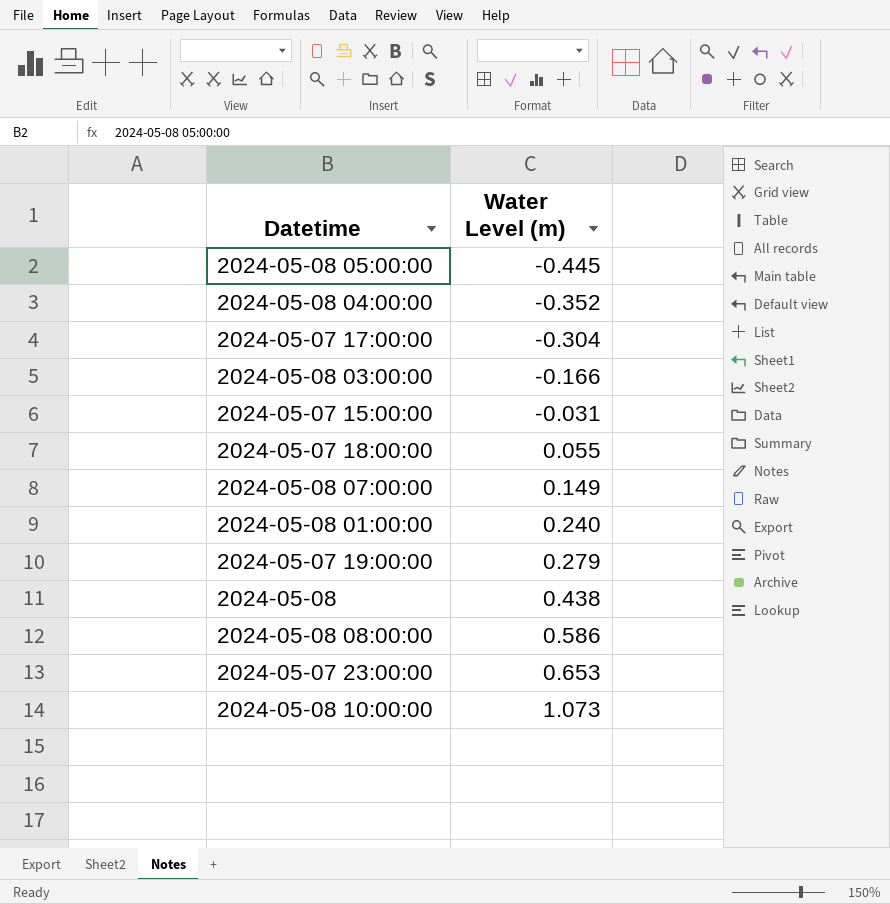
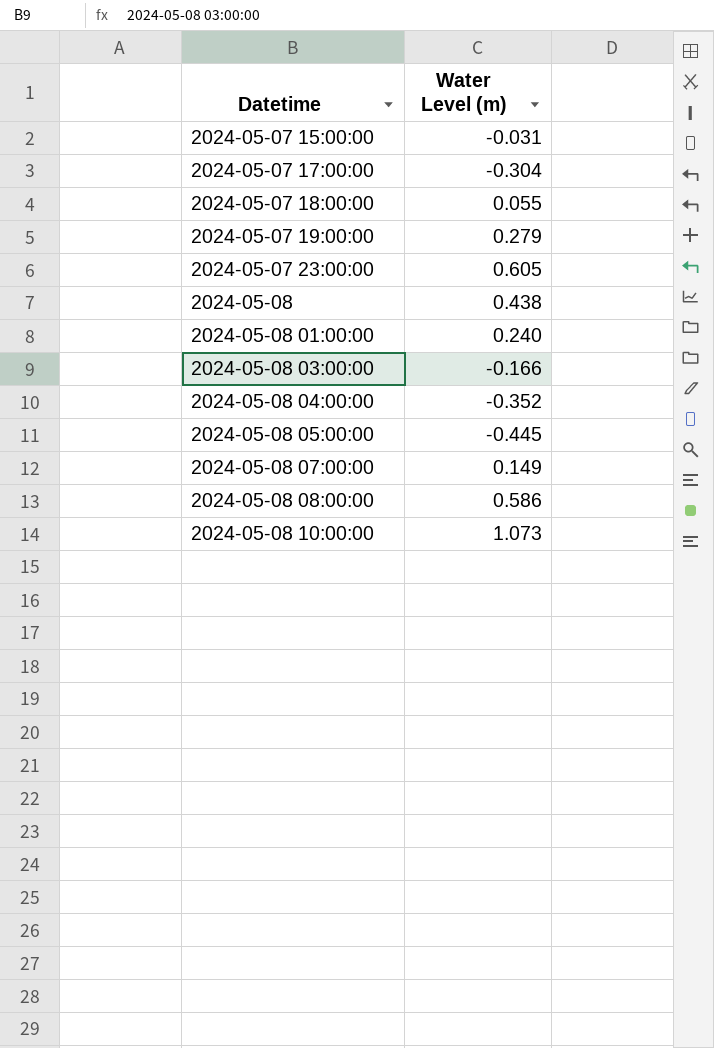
row order: Water Level (m) ascending -> Datetime ascending
2024-05-07 23:00:00 | Water Level (m): 0.653 -> 0.605

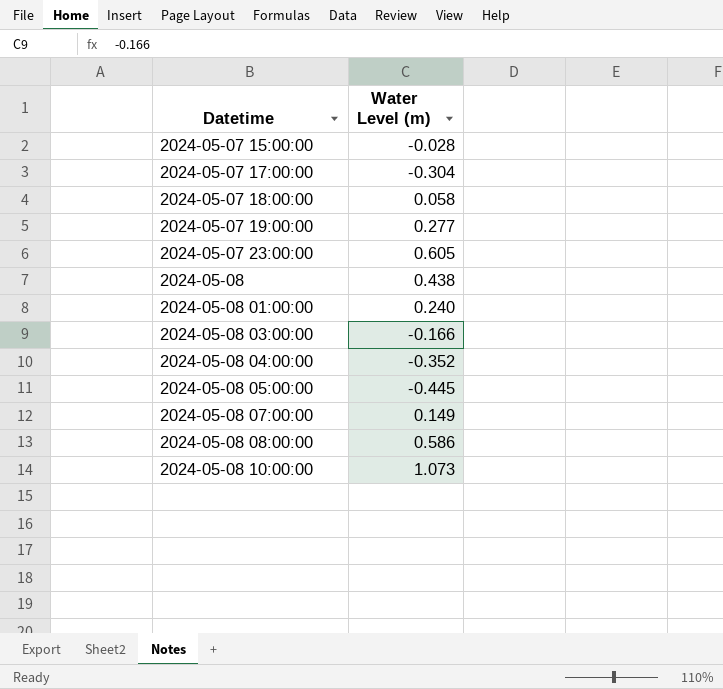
2024-05-07 15:00:00 | Water Level (m): -0.031 -> -0.028
2024-05-07 18:00:00 | Water Level (m): 0.055 -> 0.058
2024-05-07 19:00:00 | Water Level (m): 0.279 -> 0.277

